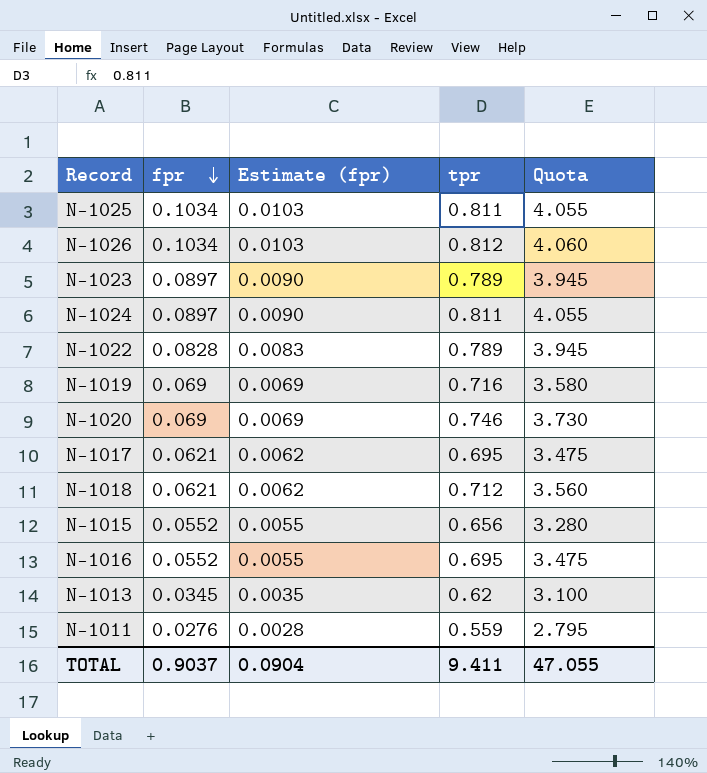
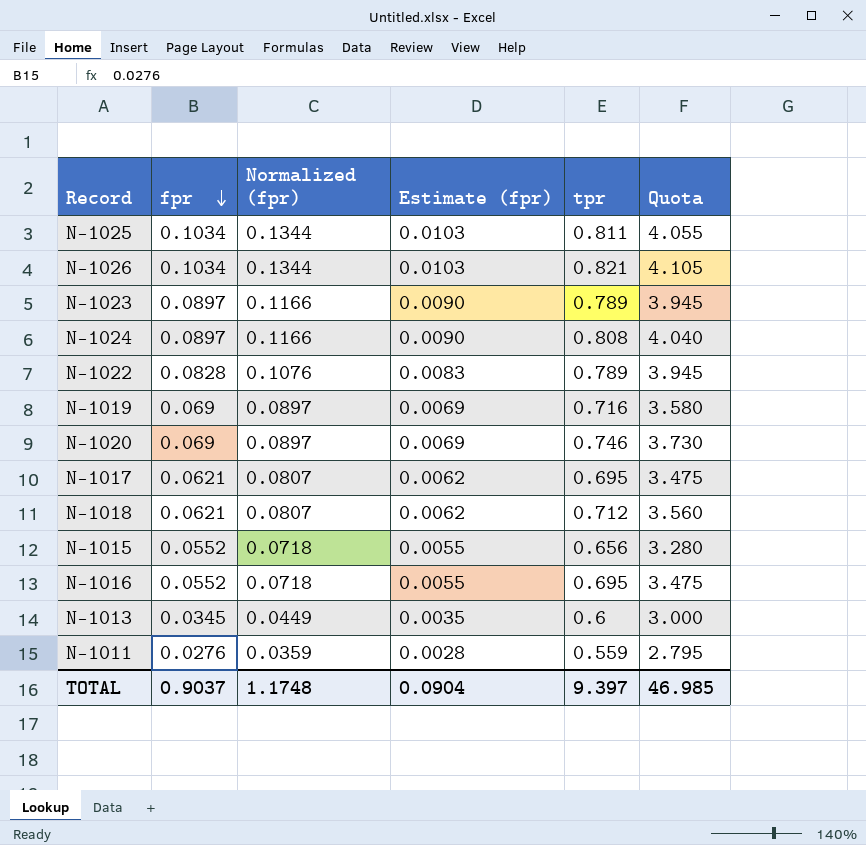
column Normalized (fpr) | formula: none -> [fpr] * 1.3
N-1026 | tpr: 0.812 -> 0.821
N-1026 | Quota: 4.060 -> 4.105
N-1024 | tpr: 0.811 -> 0.808
N-1024 | Quota: 4.055 -> 4.040
N-1013 | tpr: 0.62 -> 0.6
N-1013 | Quota: 3.100 -> 3.000
TOTAL | tpr: 9.411 -> 9.397
TOTAL | Quota: 47.055 -> 46.985

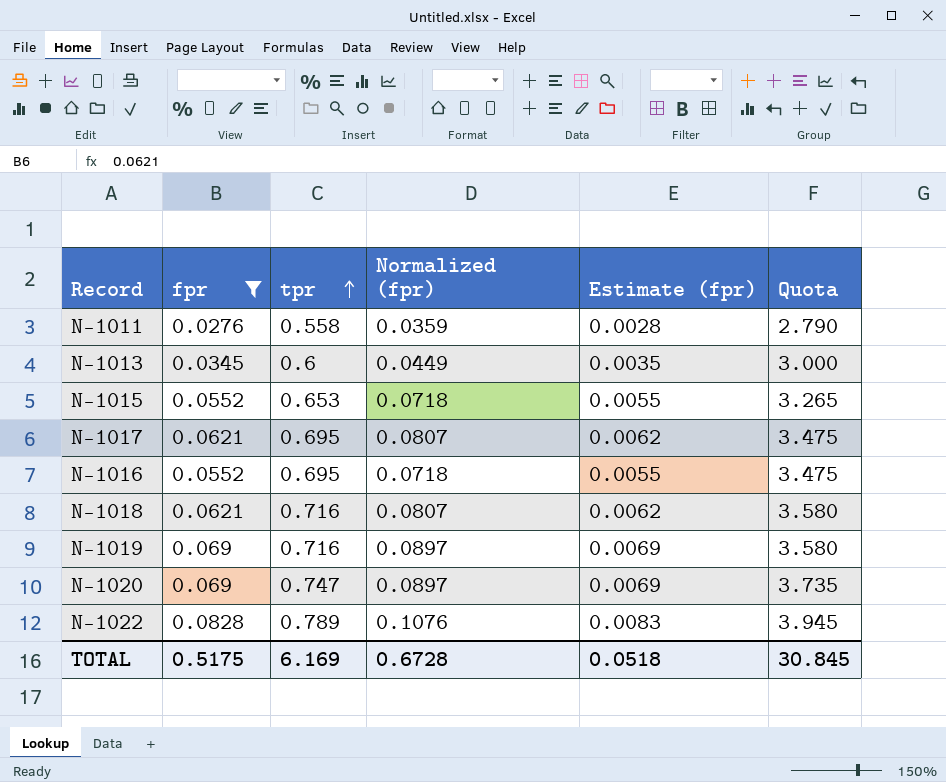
filter: none -> fpr <= 0.0828
row order: fpr descending -> tpr ascending
column tpr | position: 5 -> 3
N-1011 | tpr: 0.559 -> 0.558
N-1011 | Quota: 2.795 -> 2.790
N-1015 | tpr: 0.656 -> 0.653
N-1015 | Quota: 3.280 -> 3.265
N-1018 | tpr: 0.712 -> 0.716
N-1018 | Quota: 3.560 -> 3.580
N-1020 | tpr: 0.746 -> 0.747
N-1020 | Quota: 3.730 -> 3.735
TOTAL | fpr: 0.9037 -> 0.5175
TOTAL | tpr: 9.397 -> 6.169
TOTAL | Normalized (fpr): 1.1748 -> 0.6728
TOTAL | Estimate (fpr): 0.0904 -> 0.0518
TOTAL | Quota: 46.985 -> 30.845

